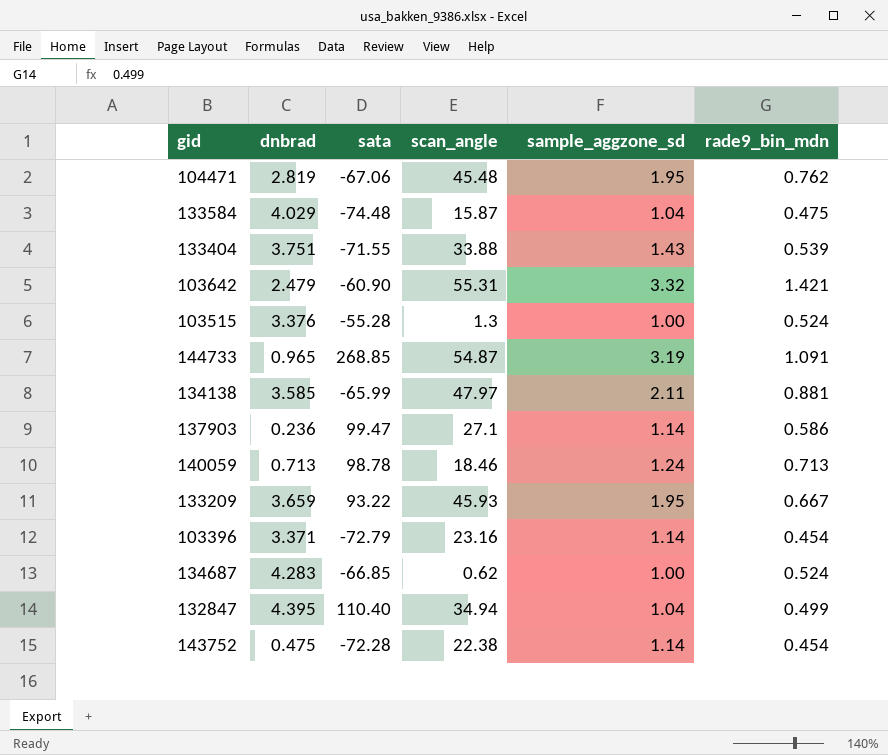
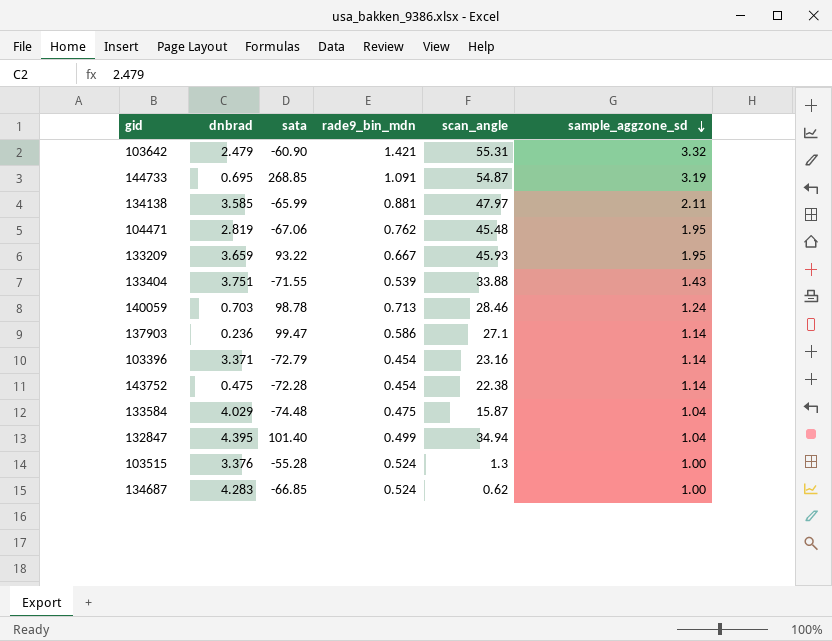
row order: none -> sample_aggzone_sd descending
column rade9_bin_mdn | position: 6 -> 4
144733 | dnbrad: 0.965 -> 0.695
140059 | dnbrad: 0.713 -> 0.703
140059 | scan_angle: 18.46 -> 28.46
132847 | sata: 110.40 -> 101.40

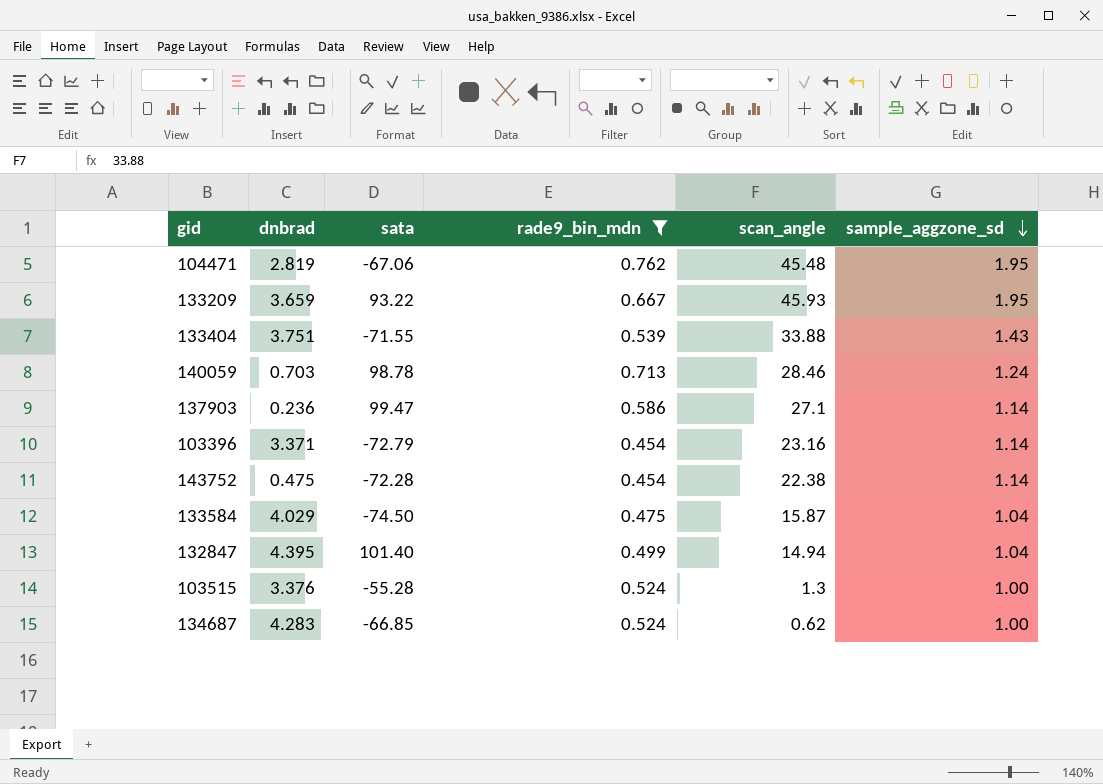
filter: none -> rade9_bin_mdn <= 0.762
133584 | sata: -74.48 -> -74.50
132847 | scan_angle: 34.94 -> 14.94

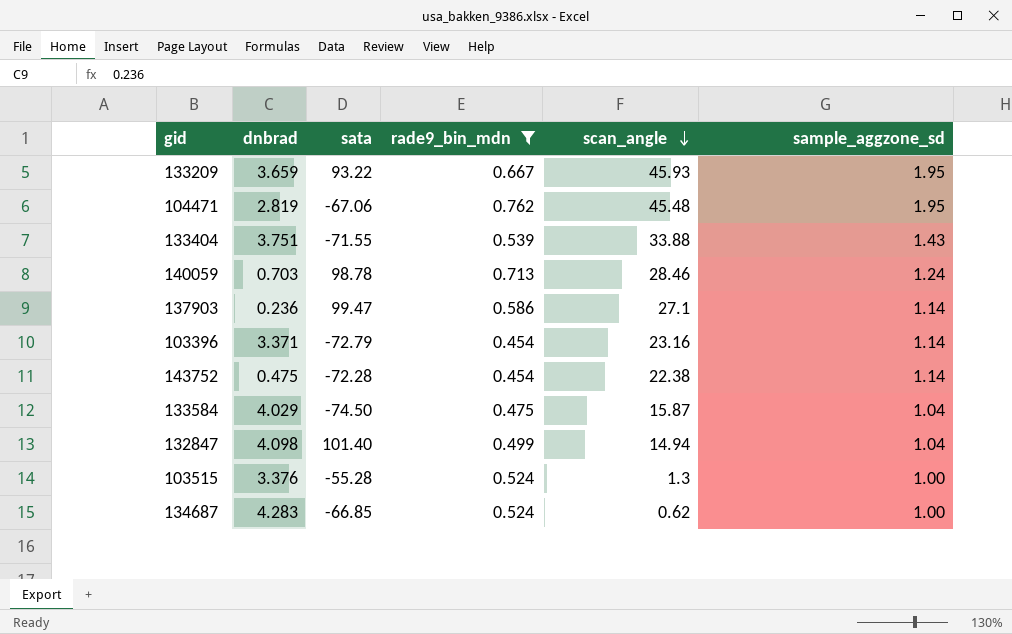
row order: sample_aggzone_sd descending -> scan_angle descending
132847 | dnbrad: 4.395 -> 4.098

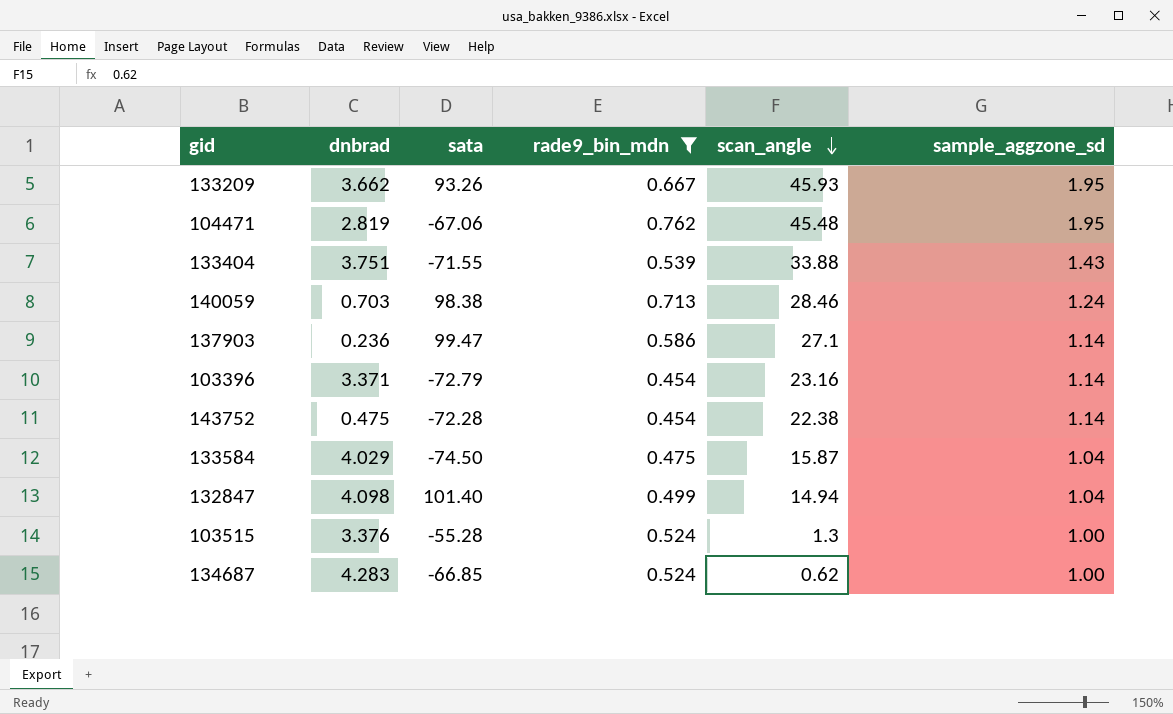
133209 | dnbrad: 3.659 -> 3.662
133209 | sata: 93.22 -> 93.26
140059 | sata: 98.78 -> 98.38

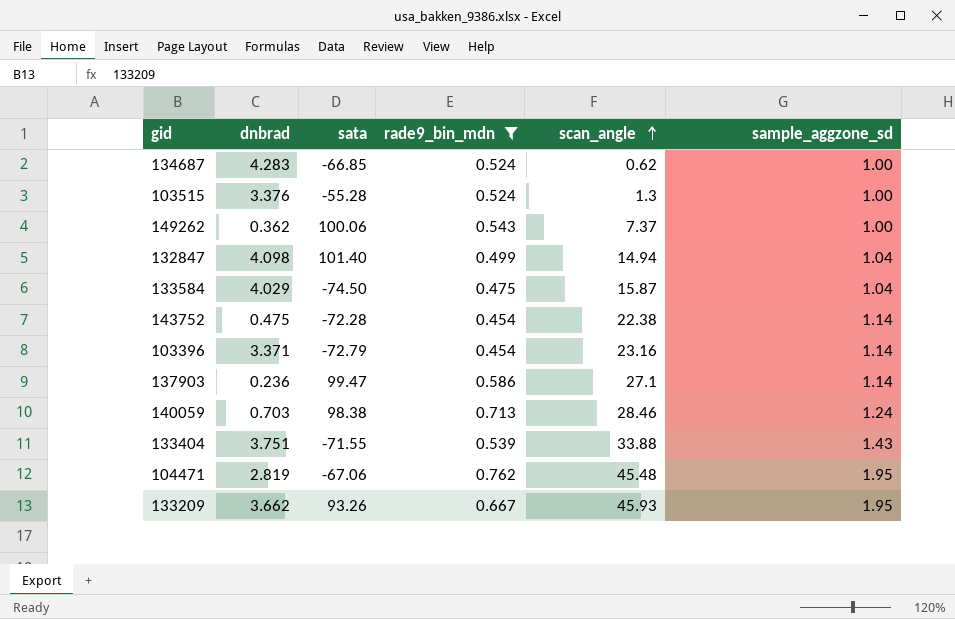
row order: scan_angle descending -> scan_angle ascending
row 149262: none -> 0.362 | 100.06 | 0.543 | 7.37 | 1.00

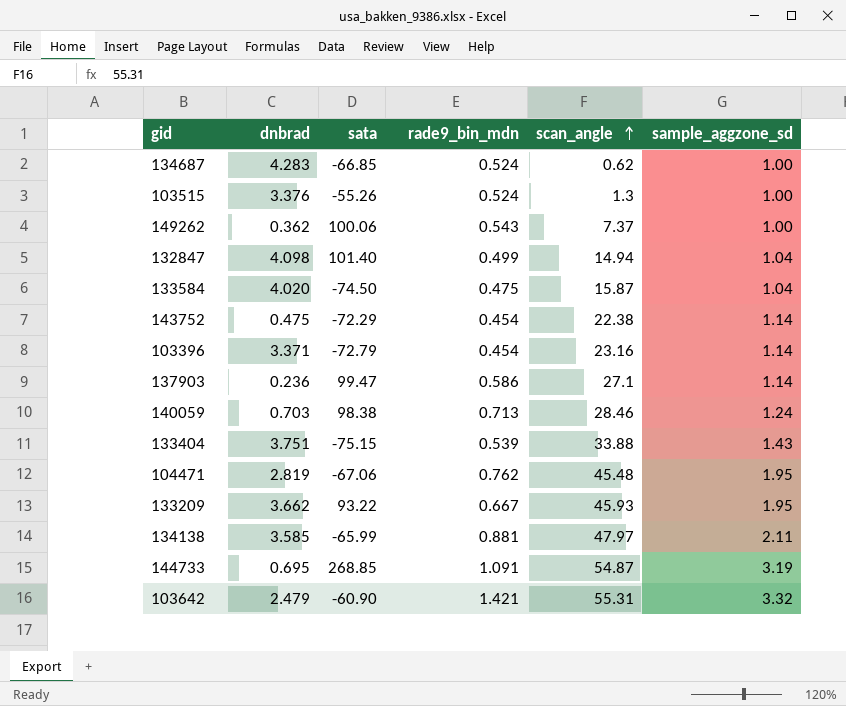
filter: rade9_bin_mdn <= 0.762 -> none
103515 | sata: -55.28 -> -55.26
133584 | dnbrad: 4.029 -> 4.020
143752 | sata: -72.28 -> -72.29
133404 | sata: -71.55 -> -75.15
133209 | sata: 93.26 -> 93.22

